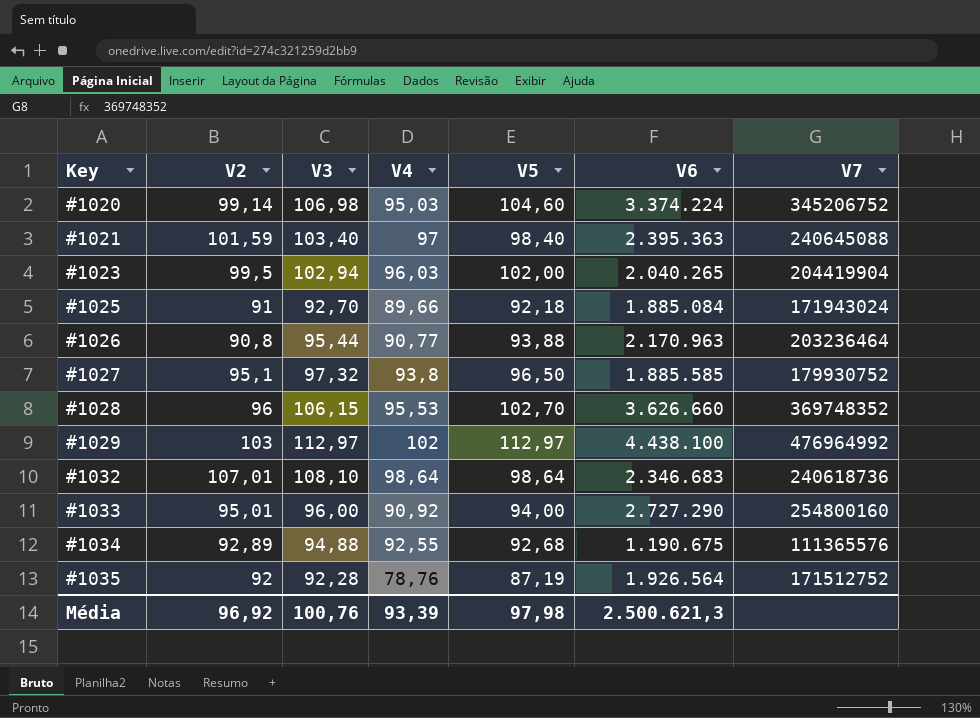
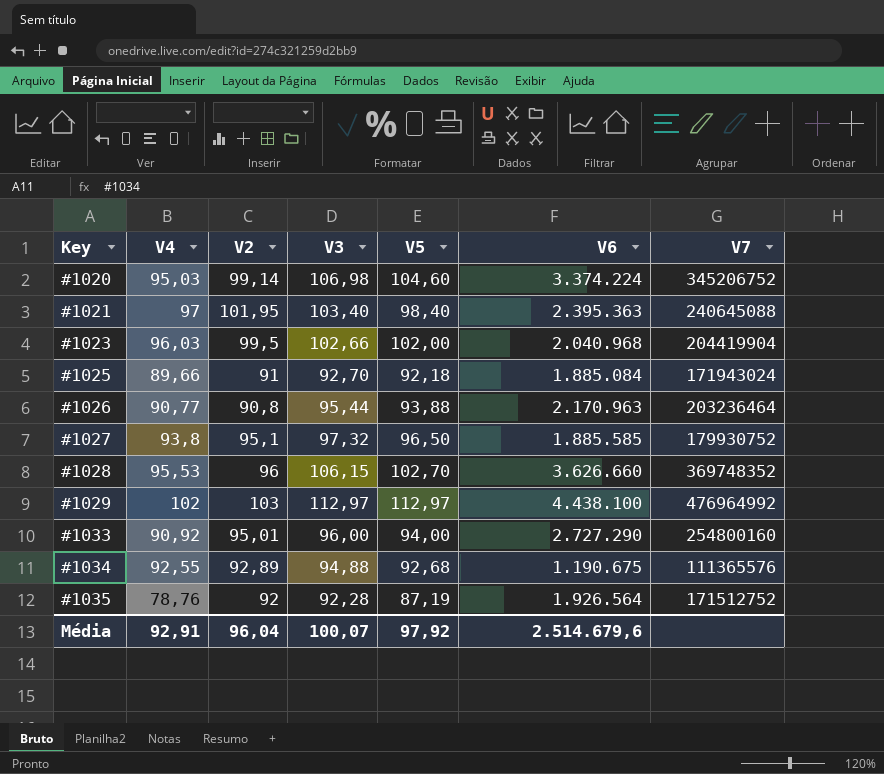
column V4 | position: 4 -> 2
row #1032: 107,01 | 108,10 | 98,64 | 98,64 | 2.346.683 | 240618736 -> none
#1021 | V2: 101,59 -> 101,95
#1023 | V3: 102,94 -> 102,66
#1023 | V6: 2.040.265 -> 2.040.968
Média | V4: 93,39 -> 92,91
Média | V2: 96,92 -> 96,04
Média | V3: 100,76 -> 100,07
Média | V5: 97,98 -> 97,92
Média | V6: 2.500.621,3 -> 2.514.679,6

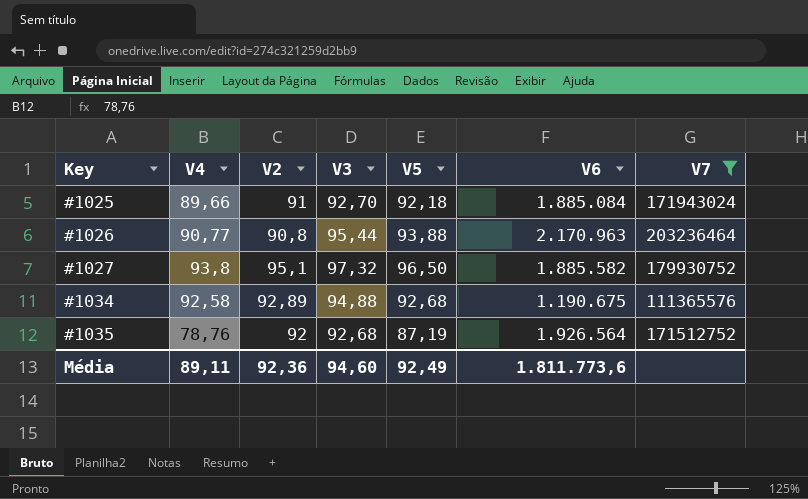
filter: none -> V7 <= 203236464
#1027 | V6: 1.885.585 -> 1.885.582
#1034 | V4: 92,55 -> 92,58
#1035 | V3: 92,28 -> 92,68
Média | V4: 92,91 -> 89,11
Média | V2: 96,04 -> 92,36
Média | V3: 100,07 -> 94,60
Média | V5: 97,92 -> 92,49
Média | V6: 2.514.679,6 -> 1.811.773,6

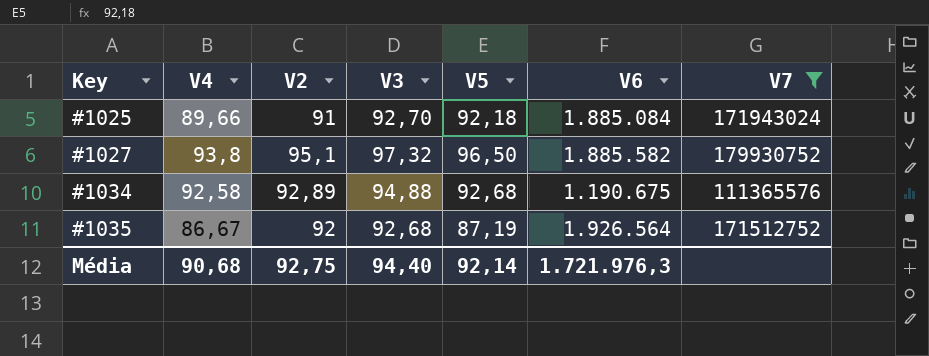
row #1026: 90,77 | 90,8 | 95,44 | 93,88 | 2.170.963 | 203236464 -> none
#1035 | V4: 78,76 -> 86,67
Média | V4: 89,11 -> 90,68
Média | V2: 92,36 -> 92,75
Média | V3: 94,60 -> 94,40
Média | V5: 92,49 -> 92,14
Média | V6: 1.811.773,6 -> 1.721.976,3

